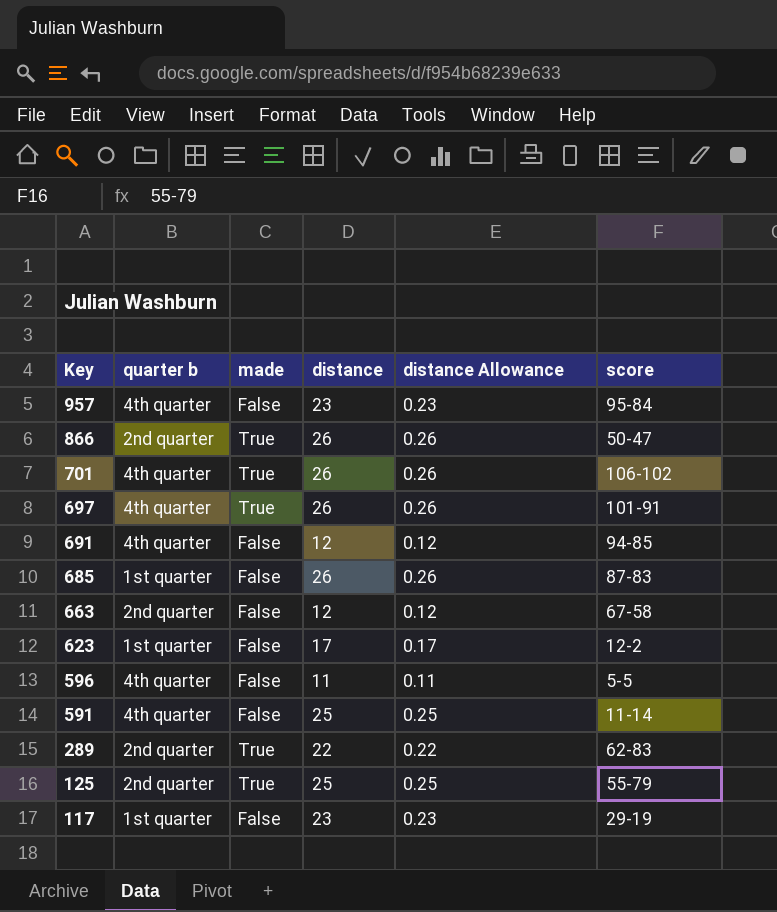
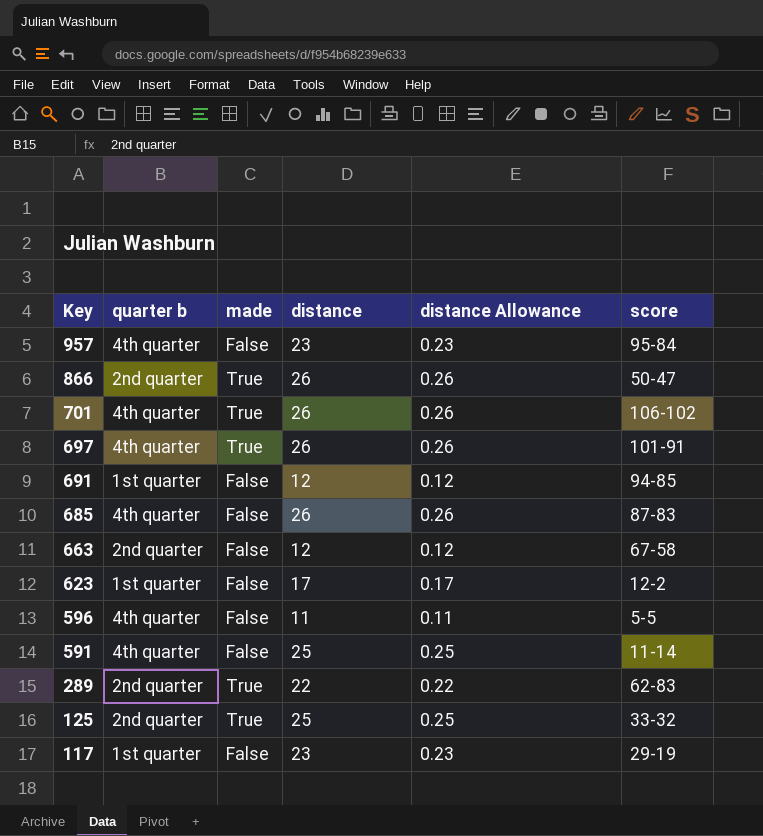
691 | quarter b: 4th quarter -> 1st quarter
685 | quarter b: 1st quarter -> 4th quarter
125 | score: 55-79 -> 33-32

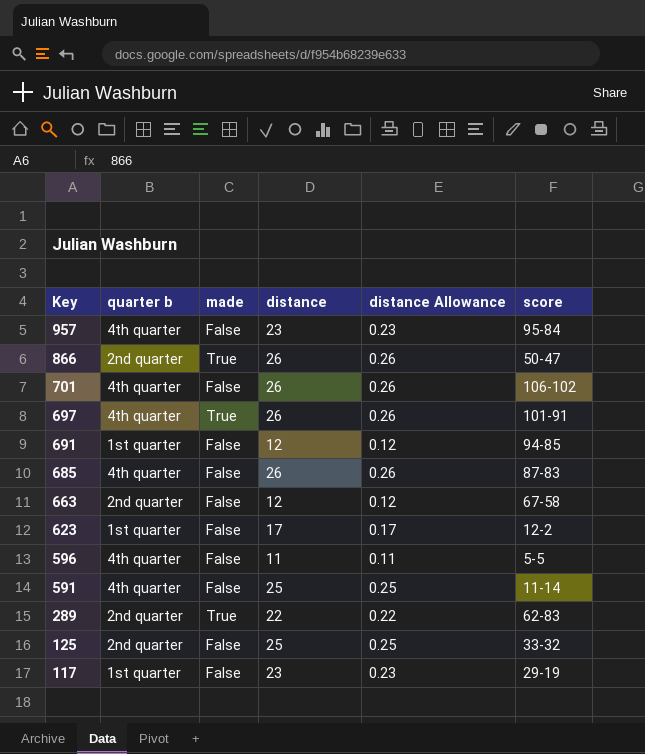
701 | made: True -> False
125 | made: True -> False

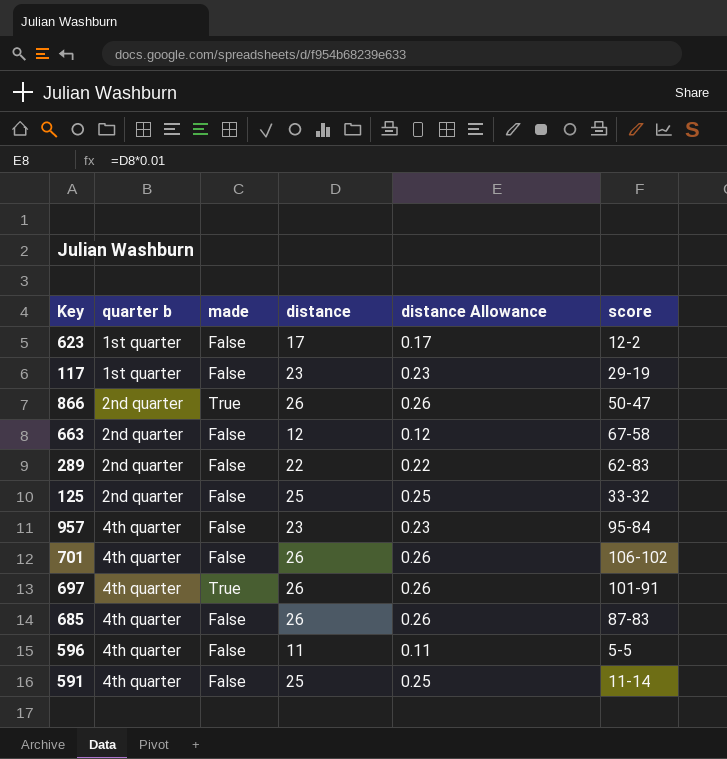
row order: Key descending -> quarter b ascending
row 691: 1st quarter | False | 12 | 0.12 | 94-85 -> none
289 | made: True -> False

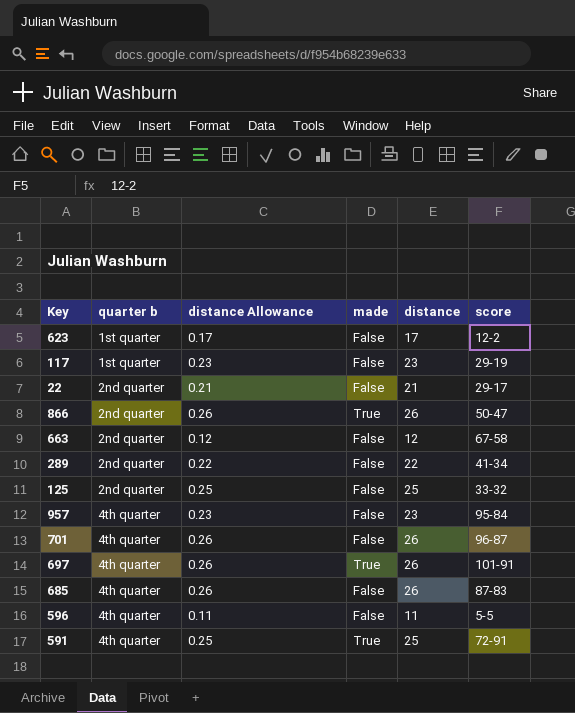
column distance Allowance | position: 5 -> 3
row 22: none -> 2nd quarter | 0.21 | False | 21 | 29-17
289 | score: 62-83 -> 41-34
701 | score: 106-102 -> 96-87
591 | made: False -> True
591 | score: 11-14 -> 72-91

